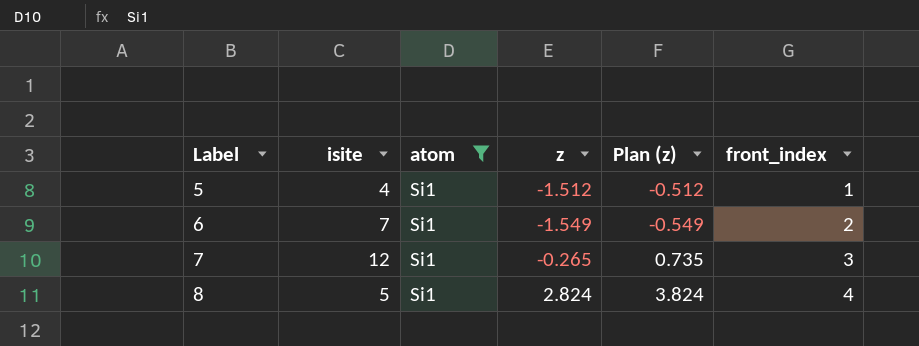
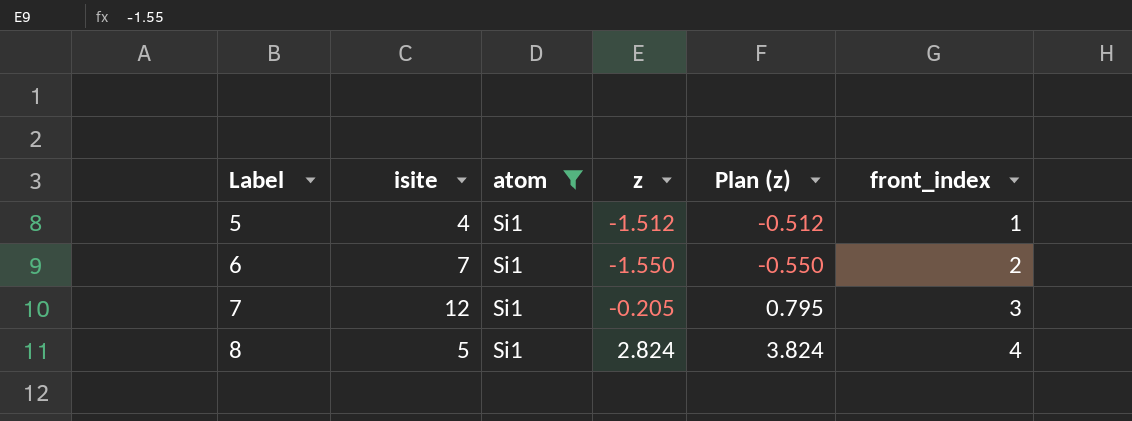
6 | z: -1.549 -> -1.550
6 | Plan (z): -0.549 -> -0.550
7 | z: -0.265 -> -0.205
7 | Plan (z): 0.735 -> 0.795

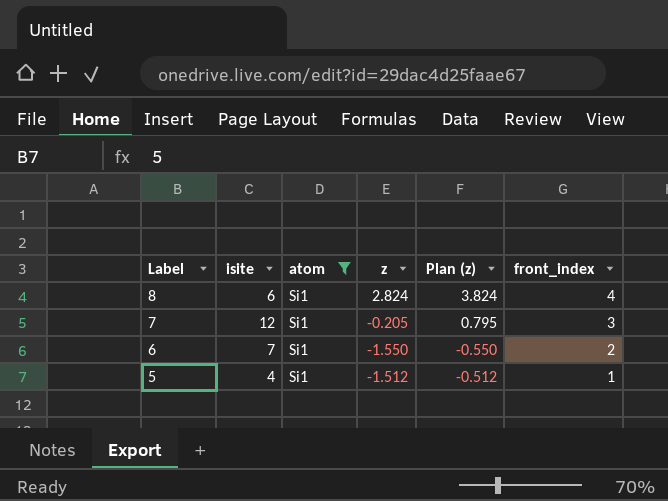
row order: Label ascending -> Label descending
8 | isite: 5 -> 6

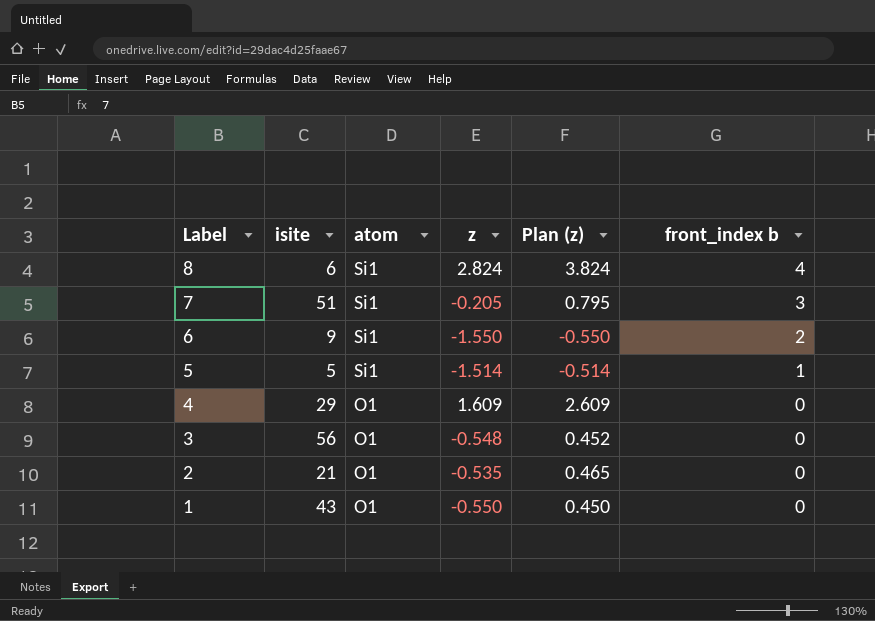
filter: atom = Si1 -> none
column name: front_index -> front_index b
7 | isite: 12 -> 51
6 | isite: 7 -> 9
5 | isite: 4 -> 5
5 | z: -1.512 -> -1.514
5 | Plan (z): -0.512 -> -0.514

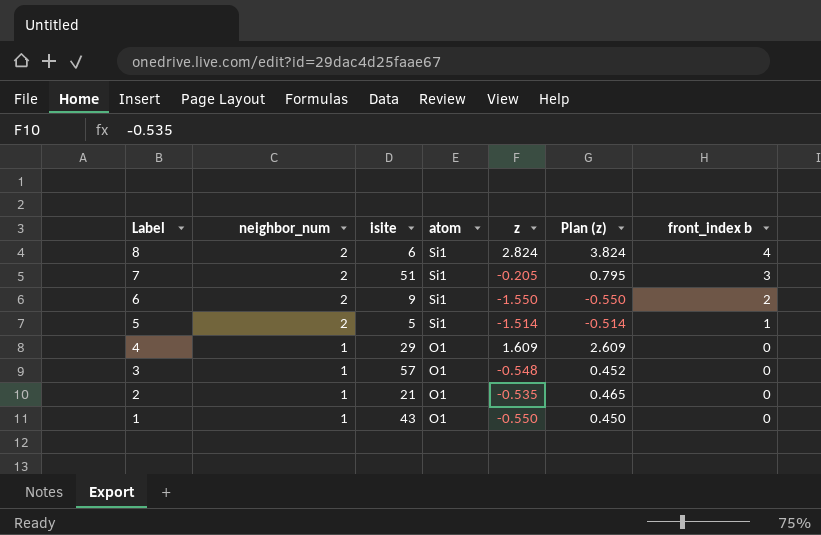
column neighbor_num | position: none -> 2
3 | isite: 56 -> 57

